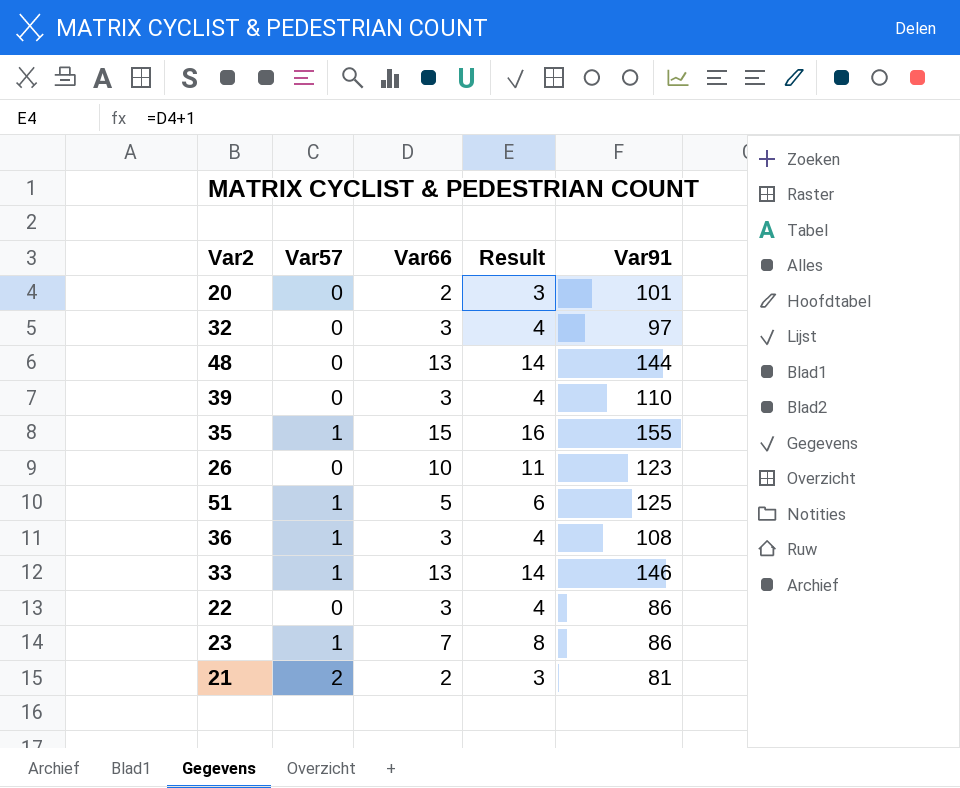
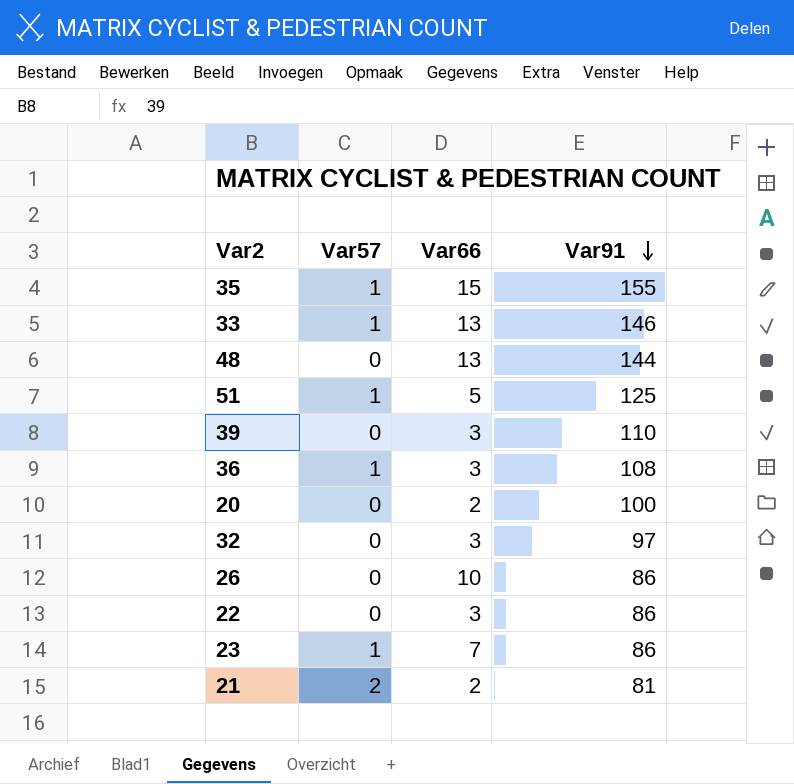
row order: none -> Var91 descending
column Result | formula: [Var66] + 1 -> none
20 | Var91: 101 -> 100
26 | Var91: 123 -> 86

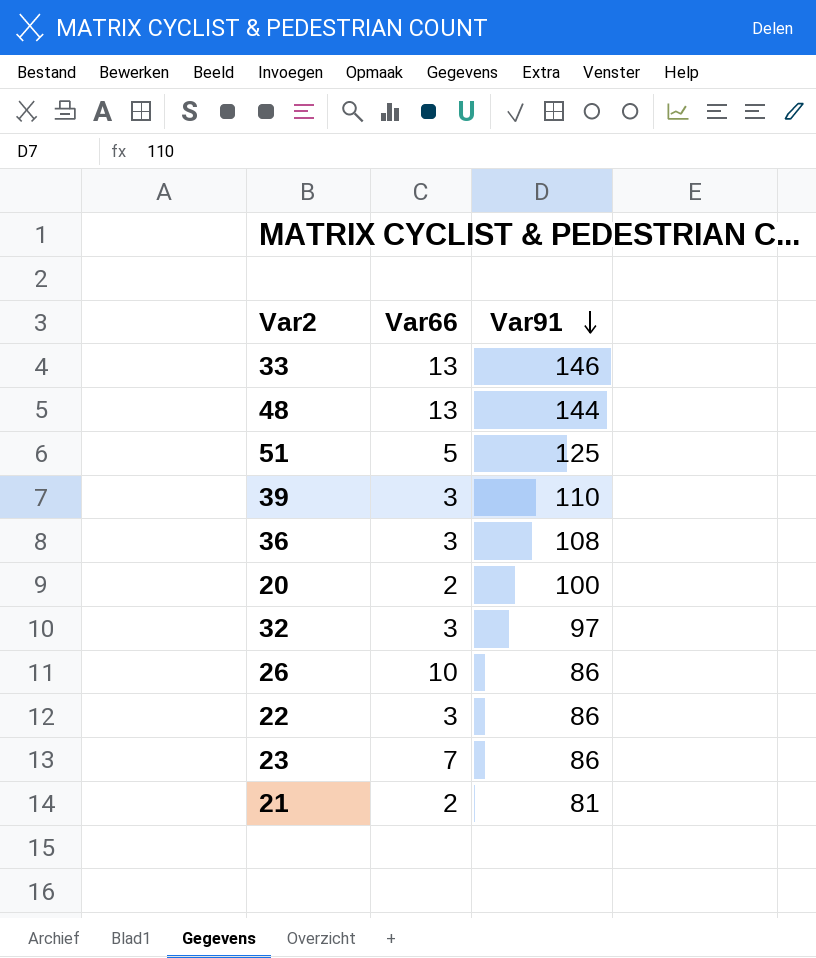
column Var57 | position: 2 -> none
row 35: 1 | 15 | 155 -> none

